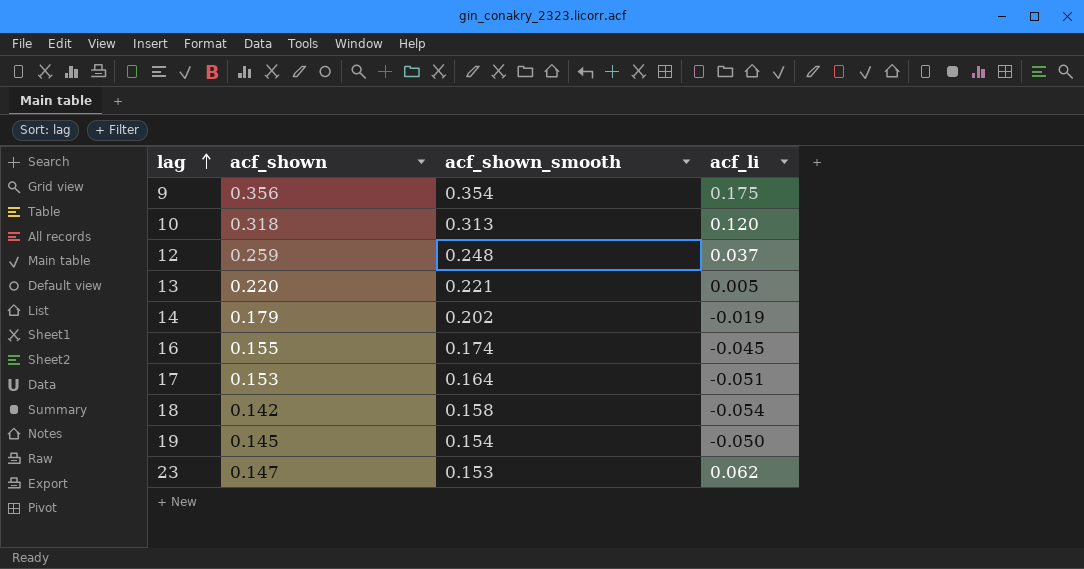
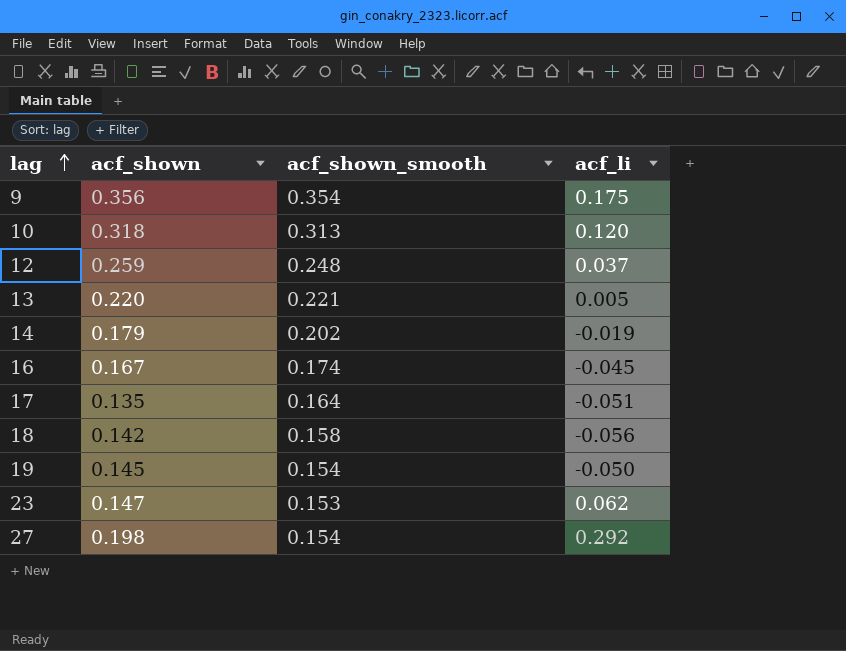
16 | acf_shown: 0.155 -> 0.167
17 | acf_shown: 0.153 -> 0.135
18 | acf_li: -0.054 -> -0.056
row 27: none -> 0.198 | 0.154 | 0.292

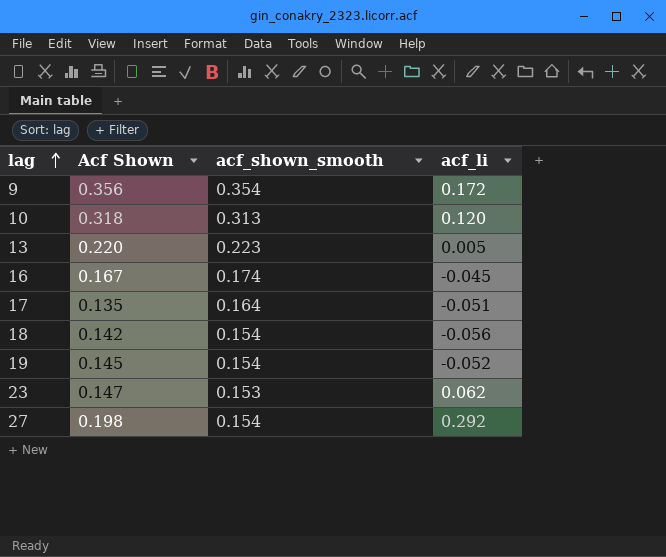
column name: acf_shown -> Acf Shown
row 12: 0.259 | 0.248 | 0.037 -> none
row 14: 0.179 | 0.202 | -0.019 -> none
9 | acf_li: 0.175 -> 0.172
13 | acf_shown_smooth: 0.221 -> 0.223
18 | acf_shown_smooth: 0.158 -> 0.154
19 | acf_li: -0.050 -> -0.052

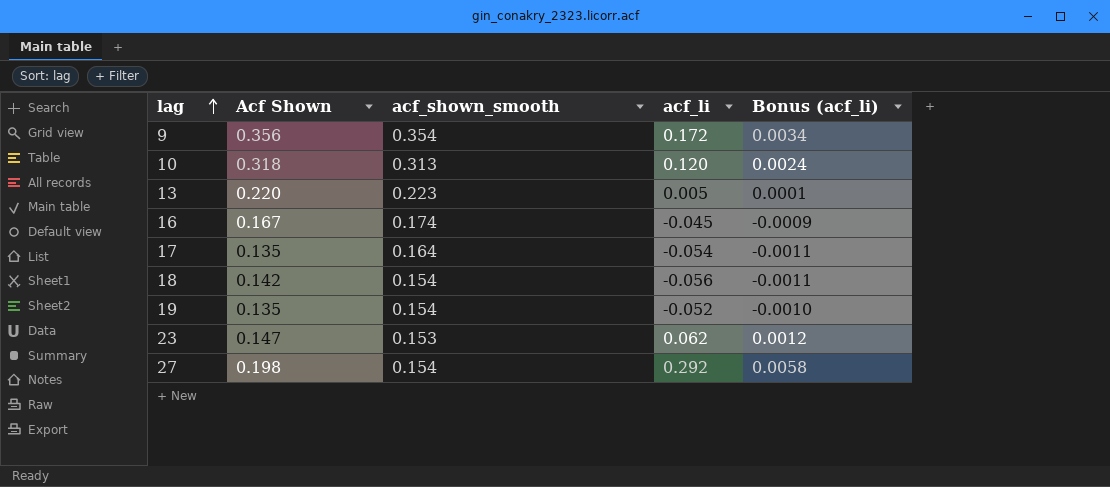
column Bonus (acf_li) | formula: none -> [acf_li] * 0.02
17 | acf_li: -0.051 -> -0.054
19 | Acf Shown: 0.145 -> 0.135

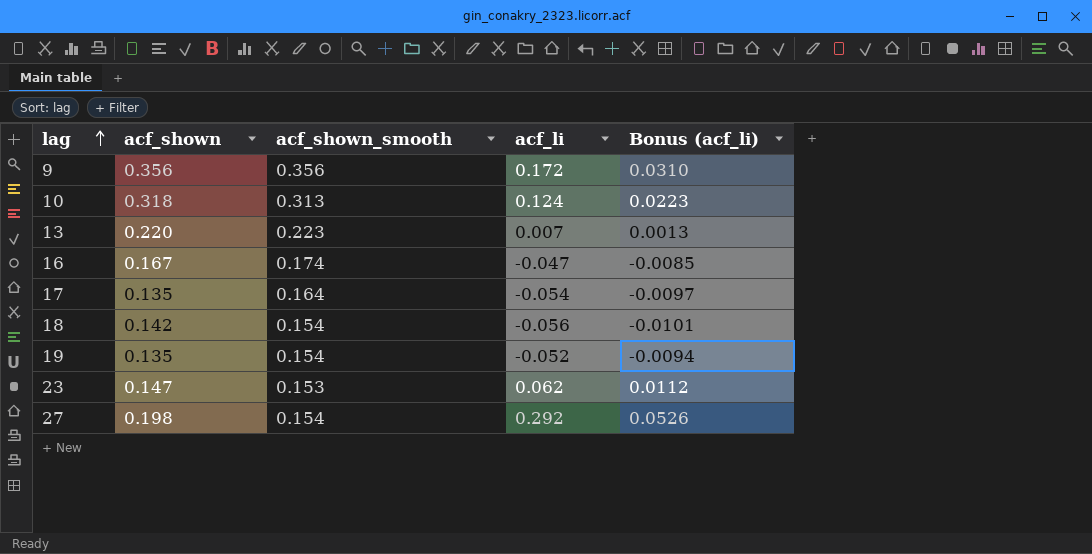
column name: Acf Shown -> acf_shown
column Bonus (acf_li) | formula: [acf_li] * 0.02 -> [acf_li] * 0.18
9 | acf_shown_smooth: 0.354 -> 0.356
10 | acf_li: 0.120 -> 0.124
13 | acf_li: 0.005 -> 0.007
16 | acf_li: -0.045 -> -0.047

